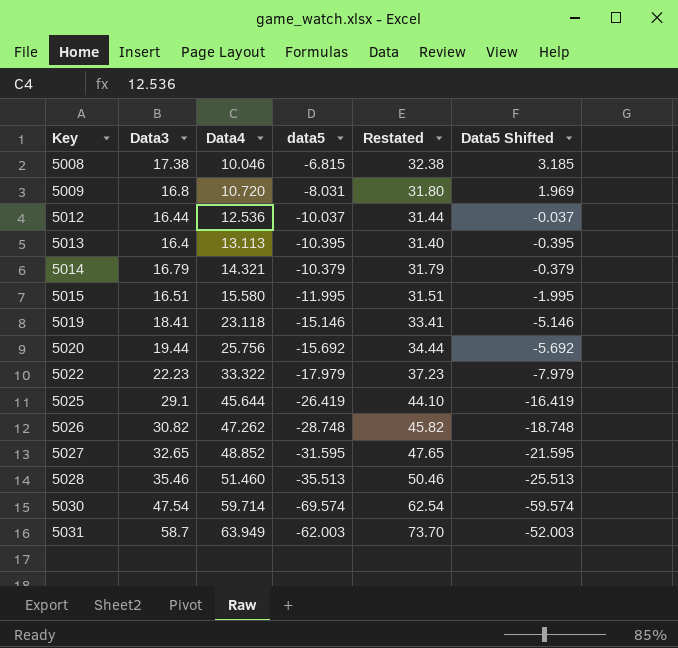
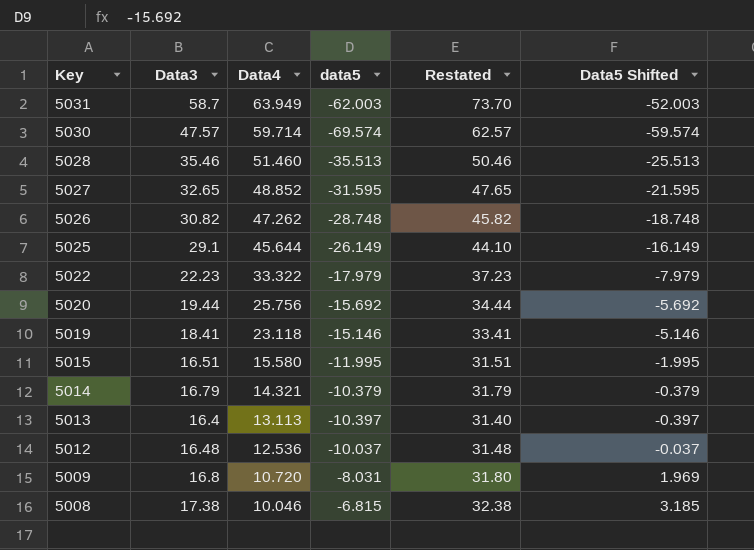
row order: Key ascending -> Key descending
5030 | Data3: 47.54 -> 47.57
5030 | Restated: 62.54 -> 62.57
5025 | data5: -26.419 -> -26.149
5025 | Data5 Shifted: -16.419 -> -16.149
5013 | data5: -10.395 -> -10.397
5013 | Data5 Shifted: -0.395 -> -0.397
5012 | Data3: 16.44 -> 16.48
5012 | Restated: 31.44 -> 31.48

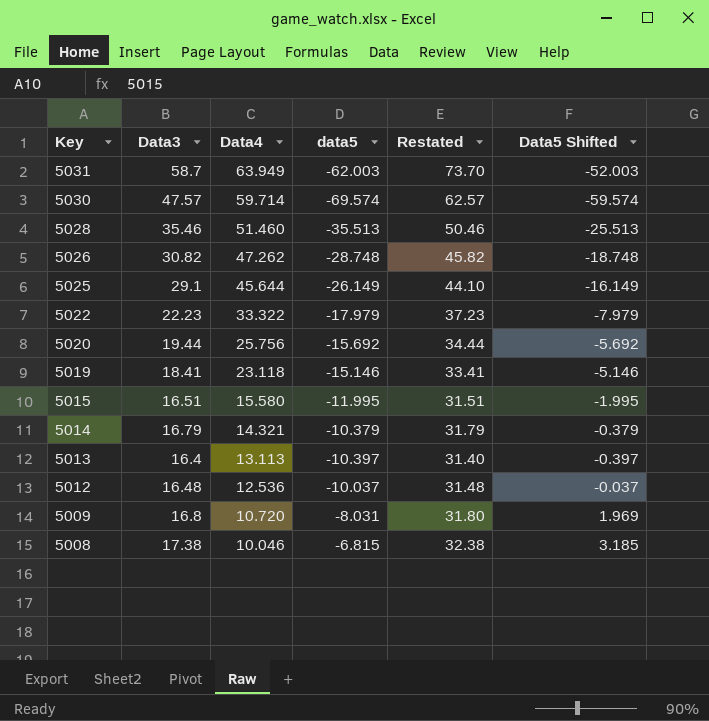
row 5027: 32.65 | 48.852 | -31.595 | 47.65 | -21.595 -> none

